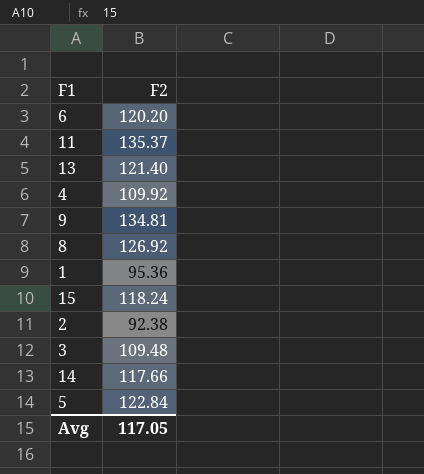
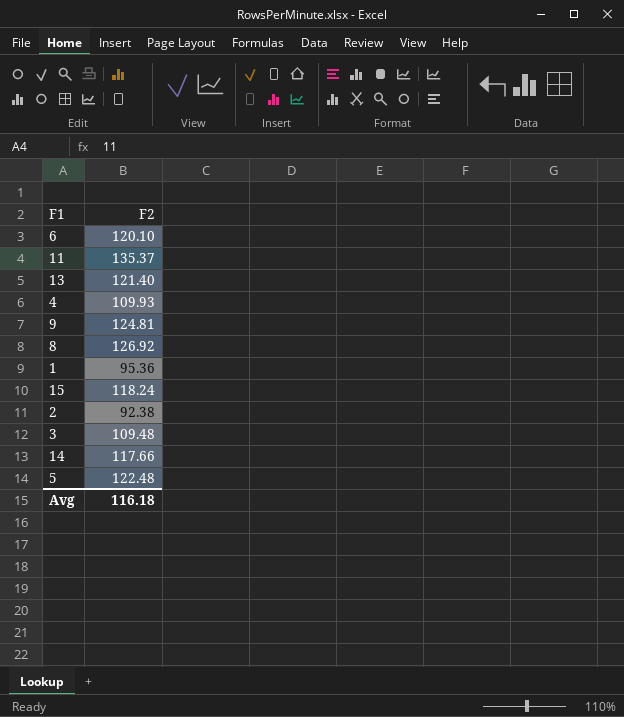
6 | F2: 120.20 -> 120.10
4 | F2: 109.92 -> 109.93
9 | F2: 134.81 -> 124.81
5 | F2: 122.84 -> 122.48
Avg | F2: 117.05 -> 116.18

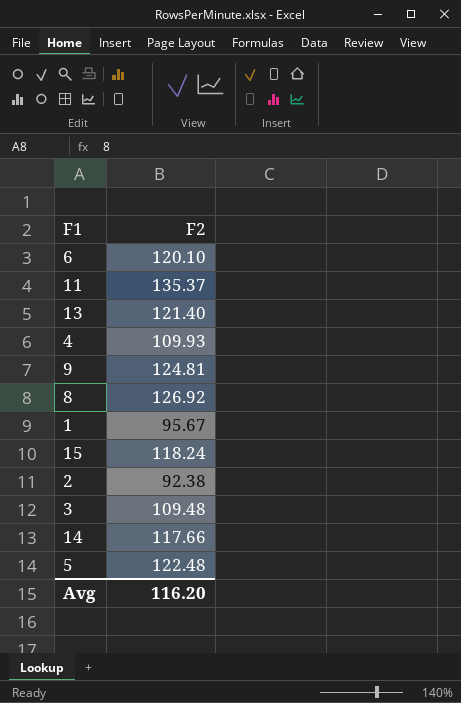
1 | F2: 95.36 -> 95.67
Avg | F2: 116.18 -> 116.20

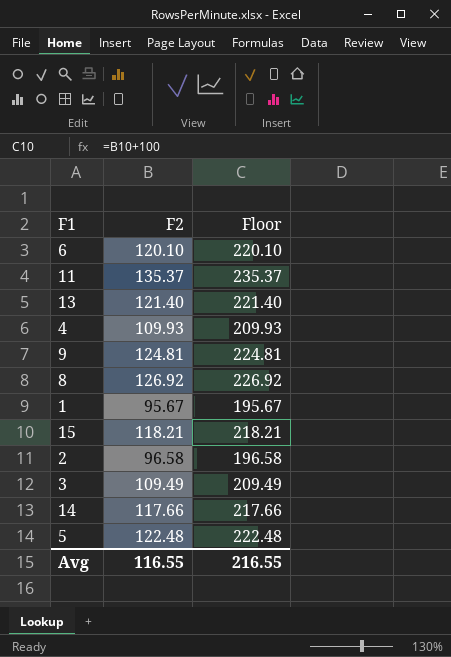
column Floor | formula: none -> [F2] + 100
15 | F2: 118.24 -> 118.21
2 | F2: 92.38 -> 96.58
3 | F2: 109.48 -> 109.49
Avg | F2: 116.20 -> 116.55

